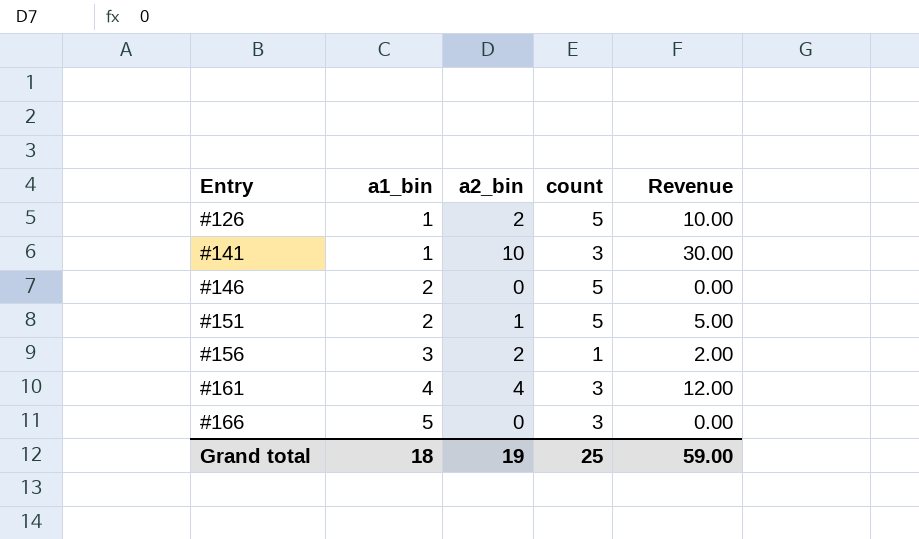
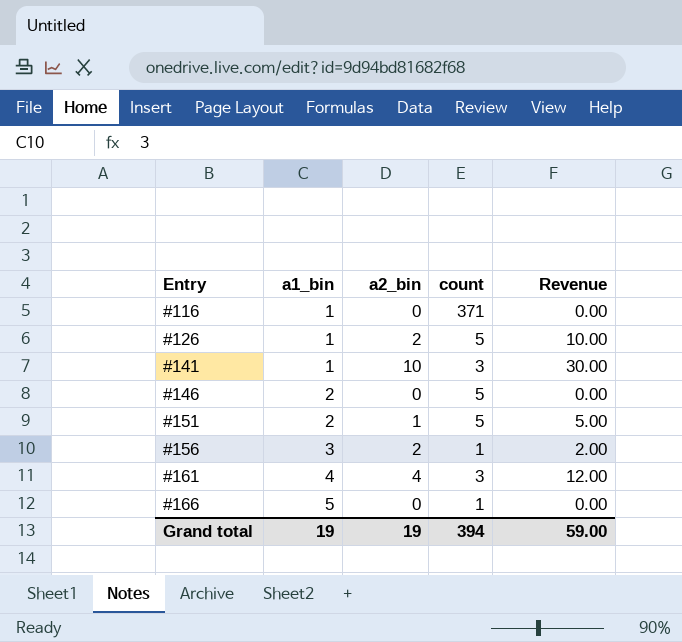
row #116: none -> 1 | 0 | 371 | 0.00
#166 | count: 3 -> 1
Grand total | a1_bin: 18 -> 19
Grand total | count: 25 -> 394

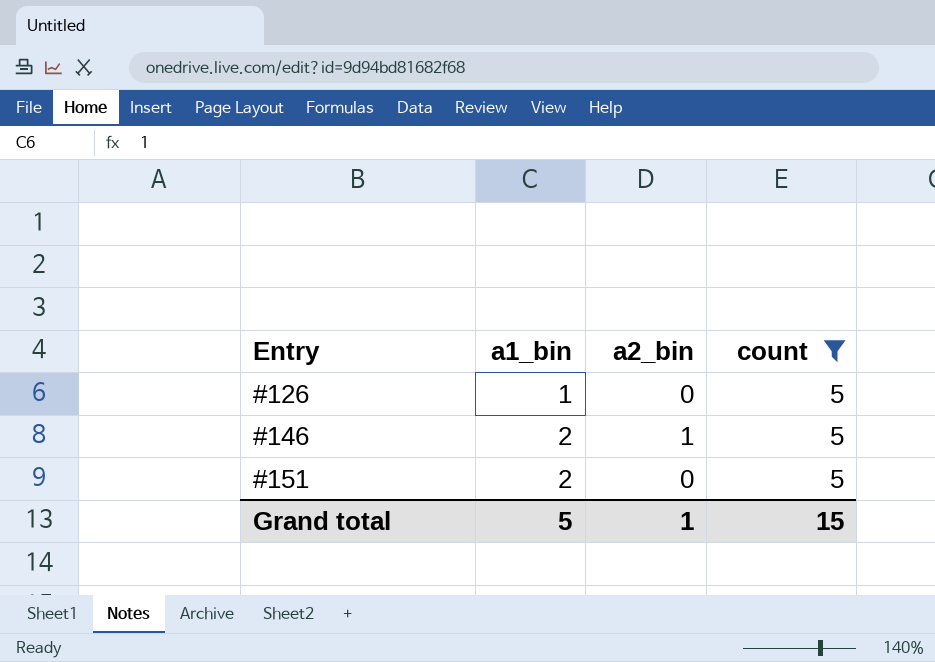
filter: none -> count = 5
column Revenue | formula: [a2_bin] * [count] -> none
#126 | a2_bin: 2 -> 0
#146 | a2_bin: 0 -> 1
#151 | a2_bin: 1 -> 0
Grand total | a1_bin: 19 -> 5
Grand total | a2_bin: 19 -> 1
Grand total | count: 394 -> 15

